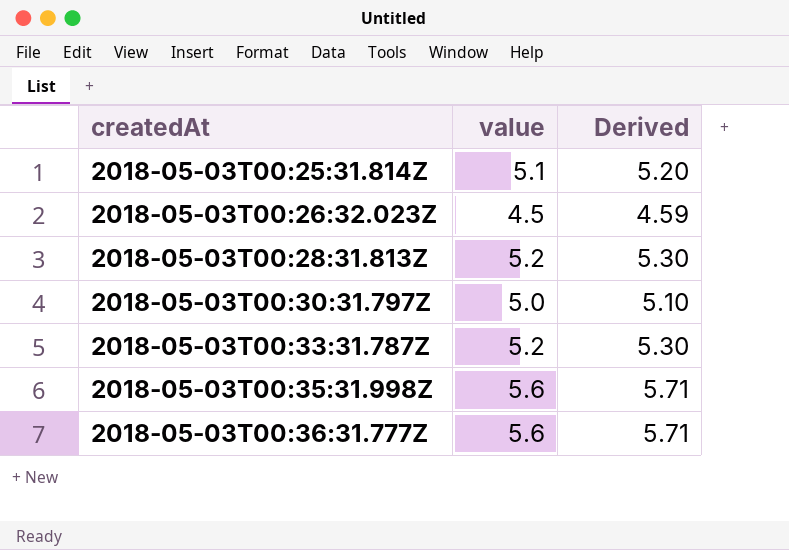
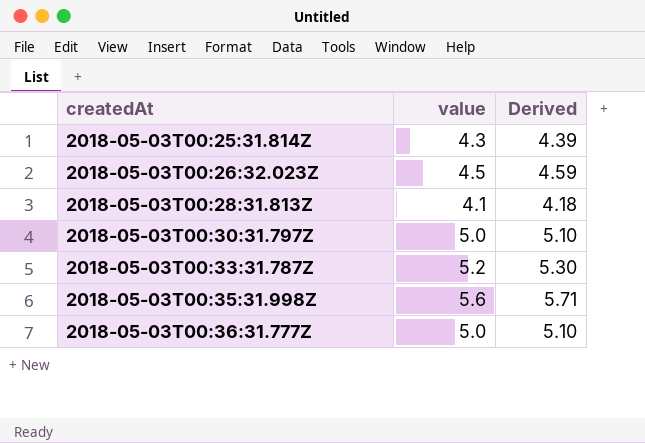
2018-05-03T00:25:31.814Z | value: 5.1 -> 4.3
2018-05-03T00:25:31.814Z | Derived: 5.20 -> 4.39
2018-05-03T00:28:31.813Z | value: 5.2 -> 4.1
2018-05-03T00:28:31.813Z | Derived: 5.30 -> 4.18
2018-05-03T00:36:31.777Z | value: 5.6 -> 5.0
2018-05-03T00:36:31.777Z | Derived: 5.71 -> 5.10

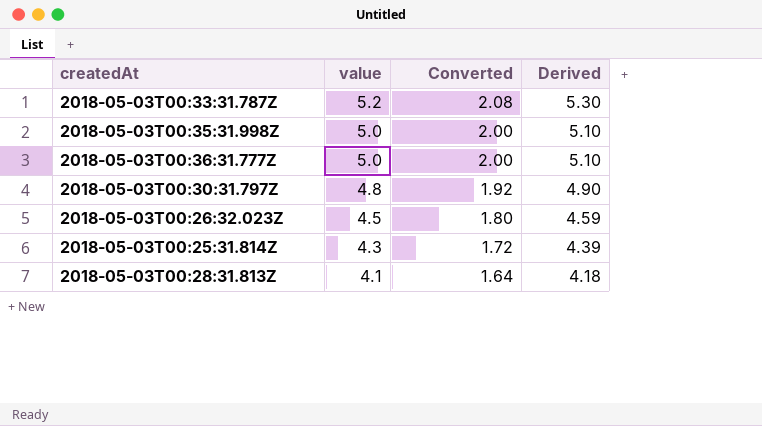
row order: createdAt ascending -> value descending
column Converted | formula: none -> [value] * 0.4
2018-05-03T00:35:31.998Z | value: 5.6 -> 5.0
2018-05-03T00:35:31.998Z | Derived: 5.71 -> 5.10
2018-05-03T00:30:31.797Z | value: 5.0 -> 4.8
2018-05-03T00:30:31.797Z | Derived: 5.10 -> 4.90

